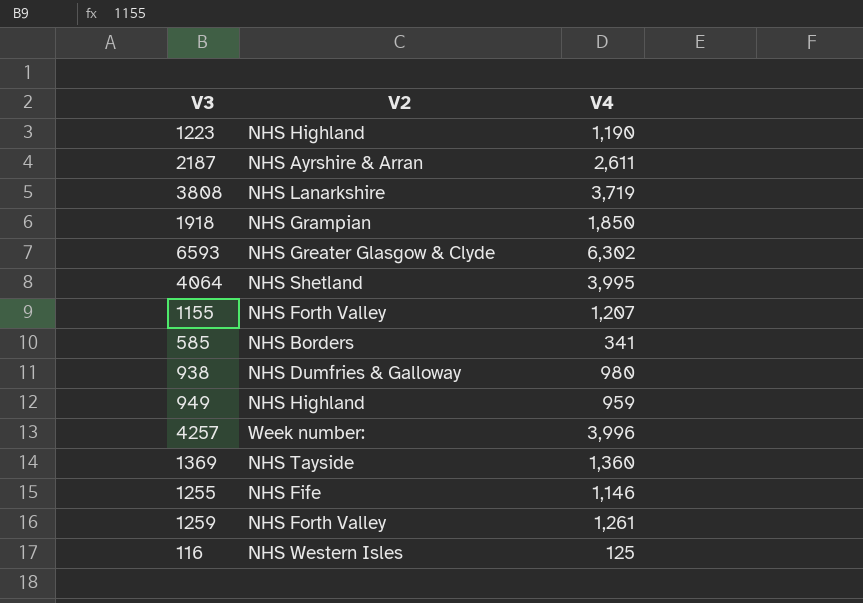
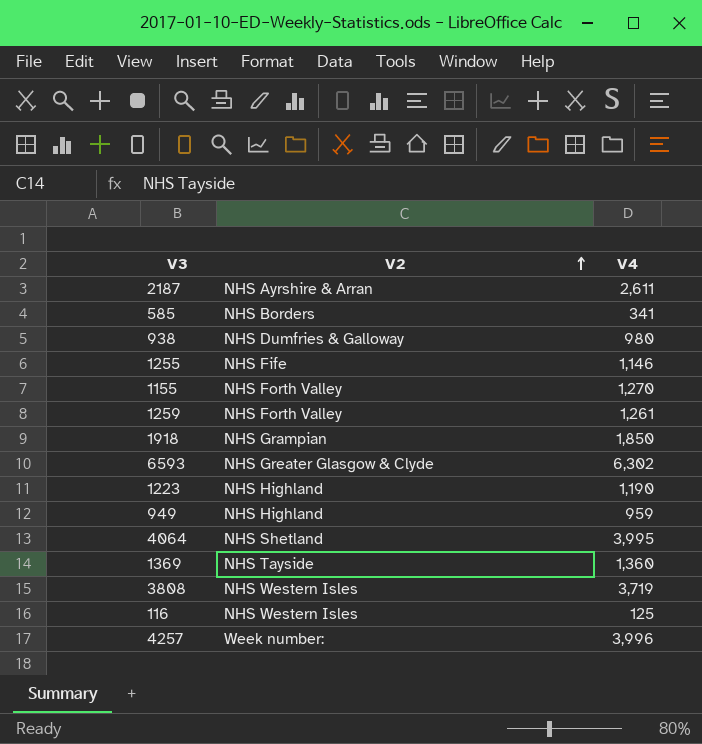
row order: none -> V2 ascending
1155 | V4: 1,207 -> 1,270
3808 | V2: NHS Lanarkshire -> NHS Western Isles

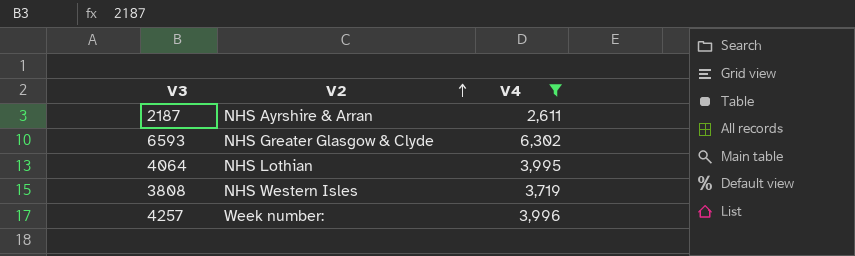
filter: none -> V4 >= 2,611
4064 | V2: NHS Shetland -> NHS Lothian

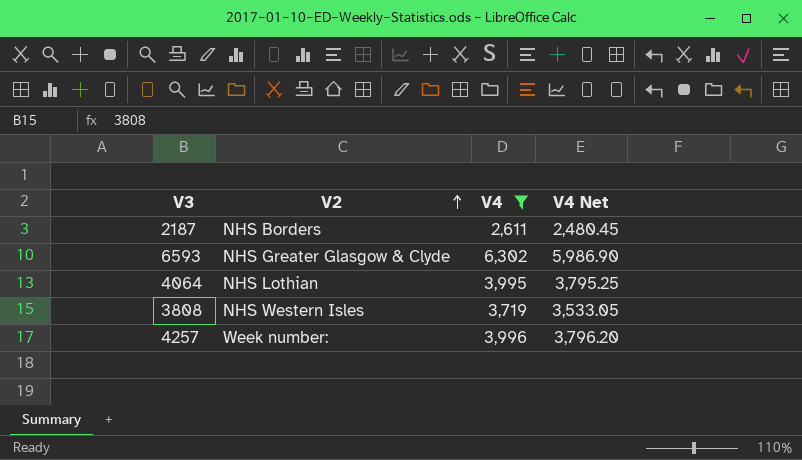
column V4 Net | formula: none -> [V4] * 0.95
2187 | V2: NHS Ayrshire & Arran -> NHS Borders

